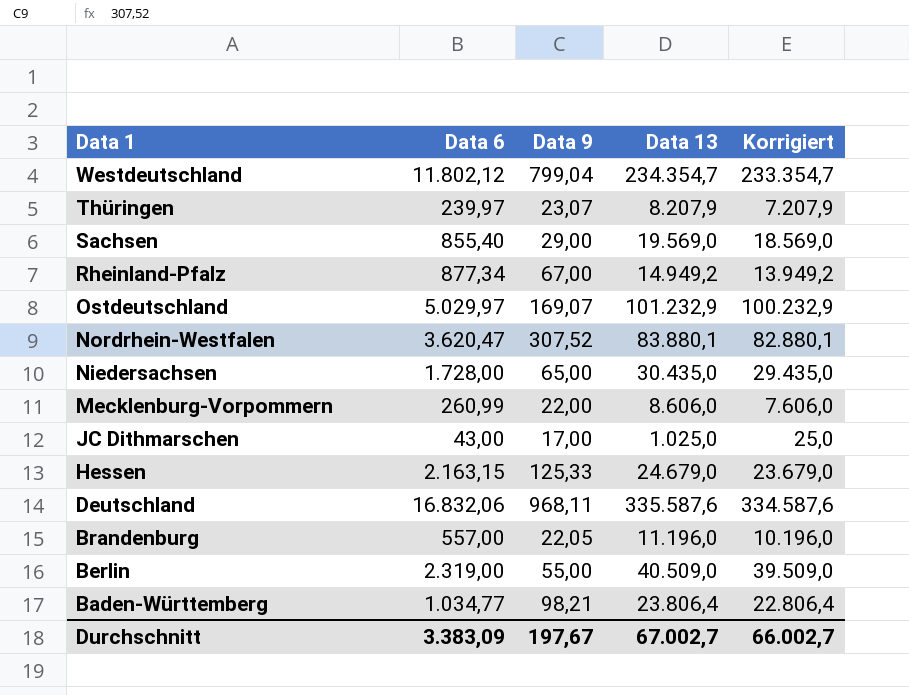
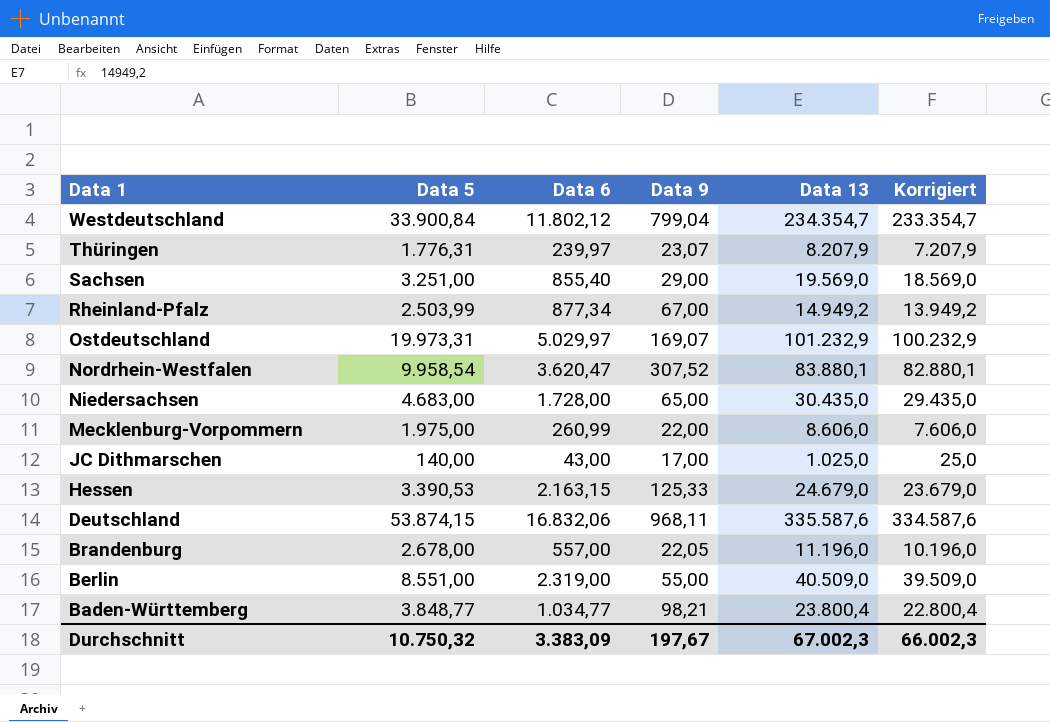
column Data 5 | position: none -> 2
Baden-Württemberg | Data 13: 23.806,4 -> 23.800,4
Baden-Württemberg | Korrigiert: 22.806,4 -> 22.800,4
Durchschnitt | Data 13: 67.002,7 -> 67.002,3
Durchschnitt | Korrigiert: 66.002,7 -> 66.002,3

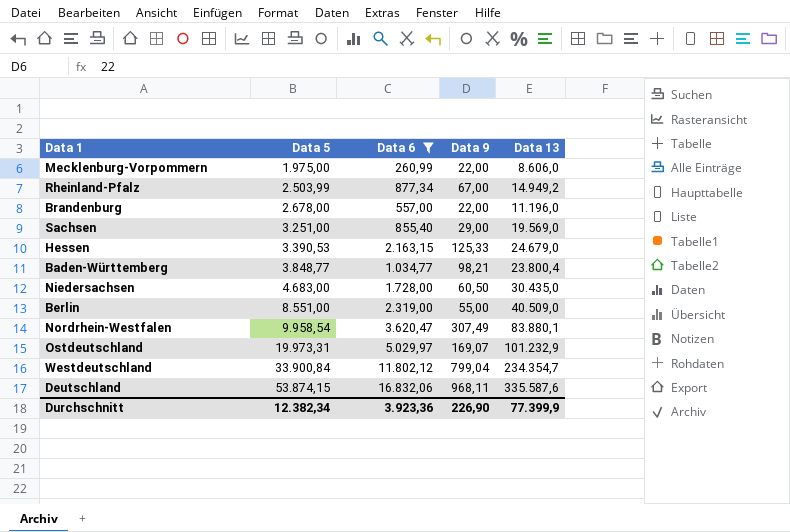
filter: none -> Data 6 >= 260,99
row order: Data 1 descending -> Data 5 ascending
column Korrigiert | formula: [Data 13] - 1000 -> none
Brandenburg | Data 9: 22,05 -> 22,00
Niedersachsen | Data 9: 65,00 -> 60,50
Nordrhein-Westfalen | Data 9: 307,52 -> 307,49
Durchschnitt | Data 5: 10.750,32 -> 12.382,34
Durchschnitt | Data 6: 3.383,09 -> 3.923,36
Durchschnitt | Data 9: 197,67 -> 226,90
Durchschnitt | Data 13: 67.002,3 -> 77.399,9

